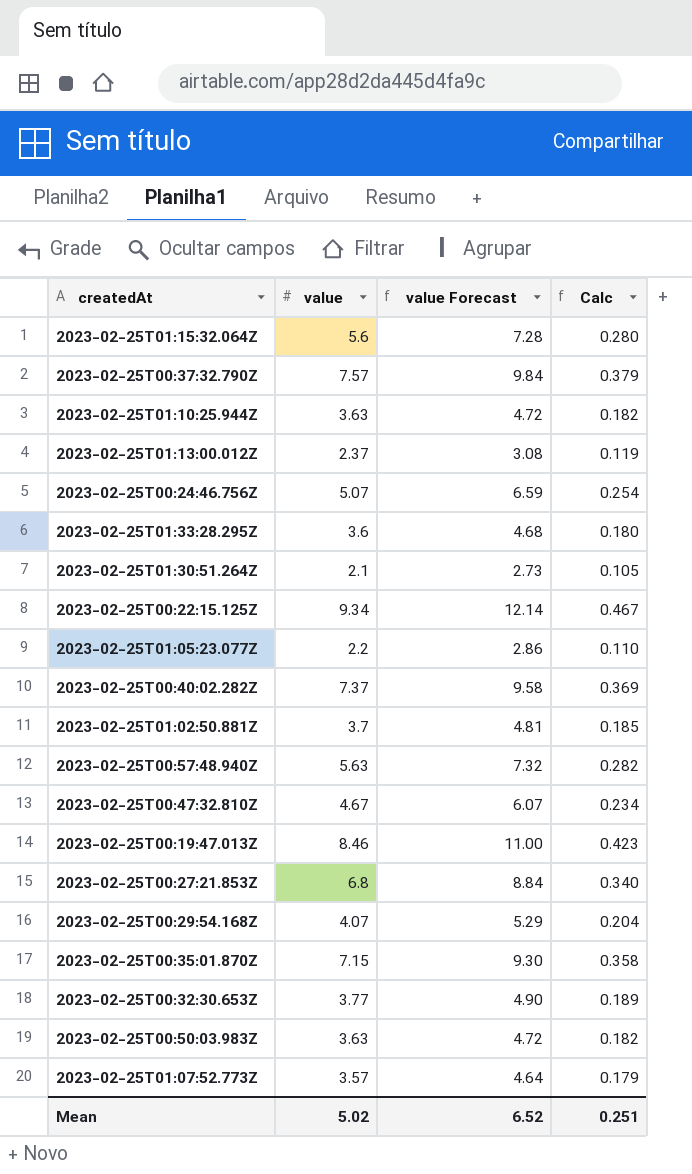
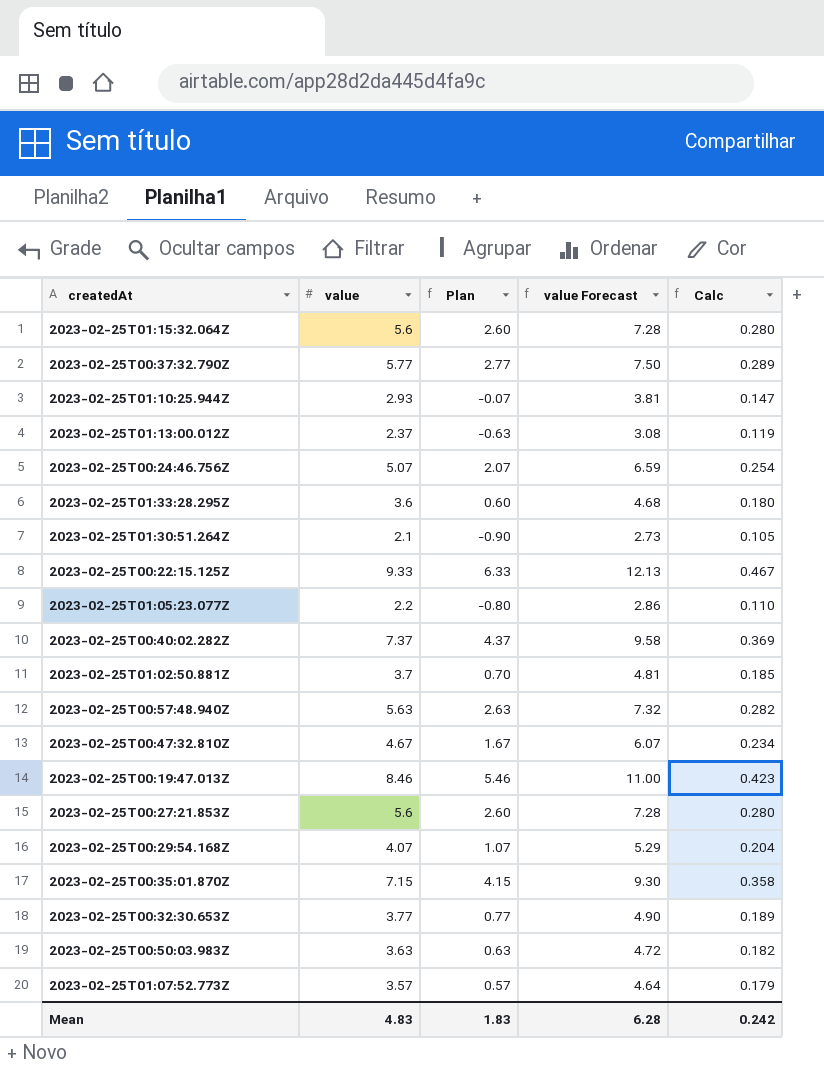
column Plan | formula: none -> [value] - 3
2023-02-25T00:37:32.790Z | value: 7.57 -> 5.77
2023-02-25T00:37:32.790Z | value Forecast: 9.84 -> 7.50
2023-02-25T00:37:32.790Z | Calc: 0.379 -> 0.289
2023-02-25T01:10:25.944Z | value: 3.63 -> 2.93
2023-02-25T01:10:25.944Z | value Forecast: 4.72 -> 3.81
2023-02-25T01:10:25.944Z | Calc: 0.182 -> 0.147
2023-02-25T00:22:15.125Z | value: 9.34 -> 9.33
2023-02-25T00:22:15.125Z | value Forecast: 12.14 -> 12.13
2023-02-25T00:27:21.853Z | value: 6.8 -> 5.6
2023-02-25T00:27:21.853Z | value Forecast: 8.84 -> 7.28
2023-02-25T00:27:21.853Z | Calc: 0.340 -> 0.280
Mean | value: 5.02 -> 4.83
Mean | value Forecast: 6.52 -> 6.28
Mean | Calc: 0.251 -> 0.242

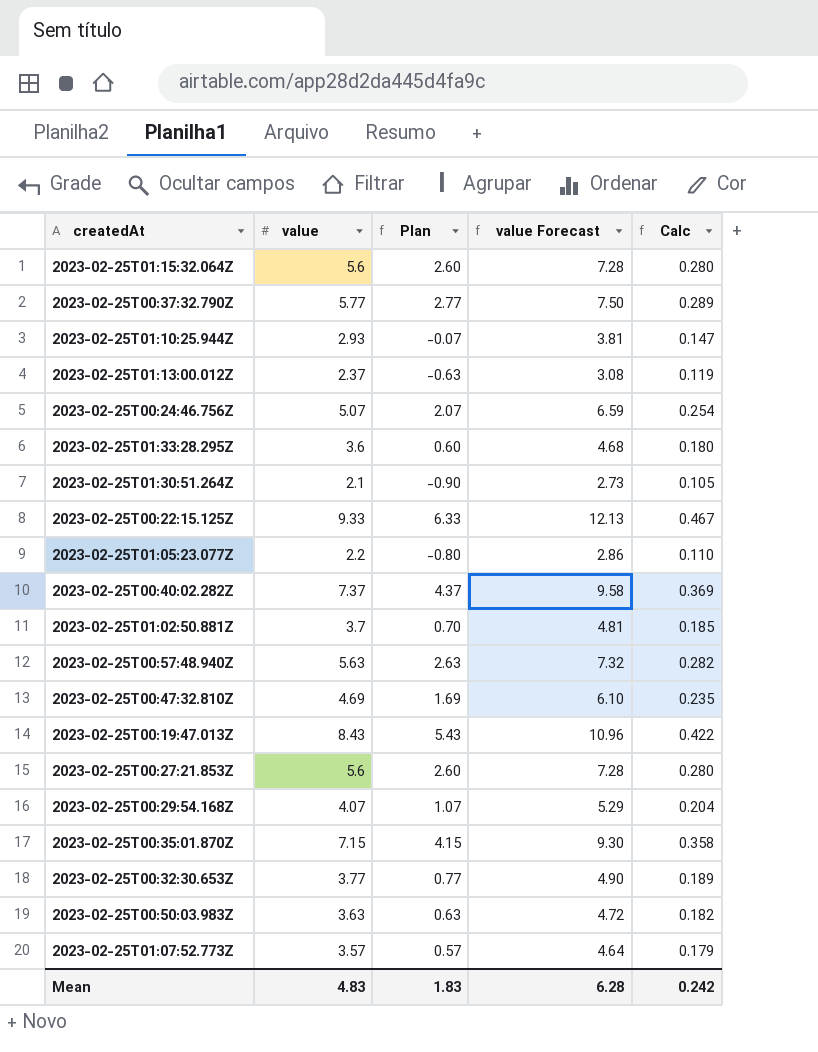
2023-02-25T00:47:32.810Z | value: 4.67 -> 4.69
2023-02-25T00:47:32.810Z | Plan: 1.67 -> 1.69
2023-02-25T00:47:32.810Z | value Forecast: 6.07 -> 6.10
2023-02-25T00:47:32.810Z | Calc: 0.234 -> 0.235
2023-02-25T00:19:47.013Z | value: 8.46 -> 8.43
2023-02-25T00:19:47.013Z | Plan: 5.46 -> 5.43
2023-02-25T00:19:47.013Z | value Forecast: 11.00 -> 10.96
2023-02-25T00:19:47.013Z | Calc: 0.423 -> 0.422

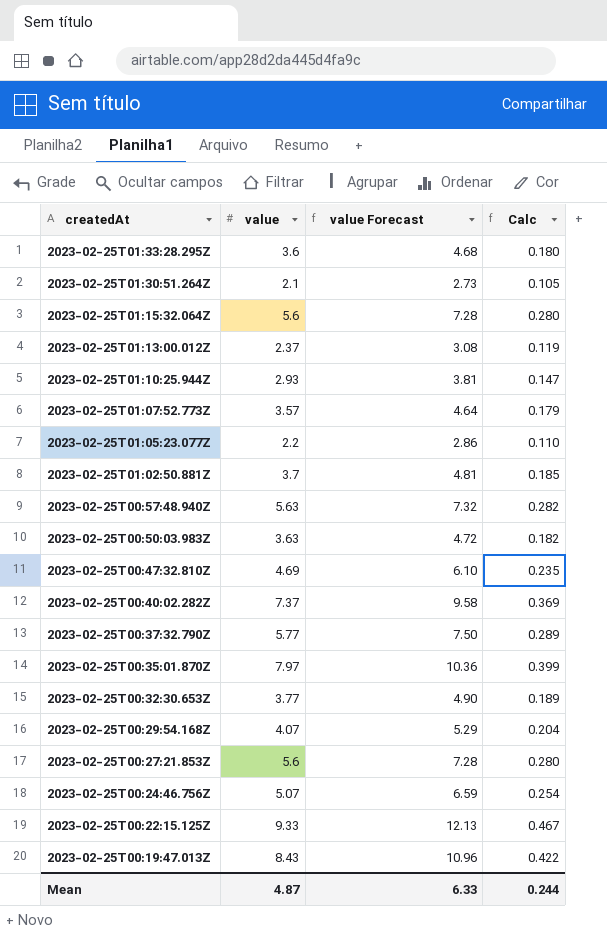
row order: none -> createdAt descending
column Plan | formula: [value] - 3 -> none
2023-02-25T00:35:01.870Z | value: 7.15 -> 7.97
2023-02-25T00:35:01.870Z | value Forecast: 9.30 -> 10.36
2023-02-25T00:35:01.870Z | Calc: 0.358 -> 0.399
Mean | value: 4.83 -> 4.87
Mean | value Forecast: 6.28 -> 6.33
Mean | Calc: 0.242 -> 0.244

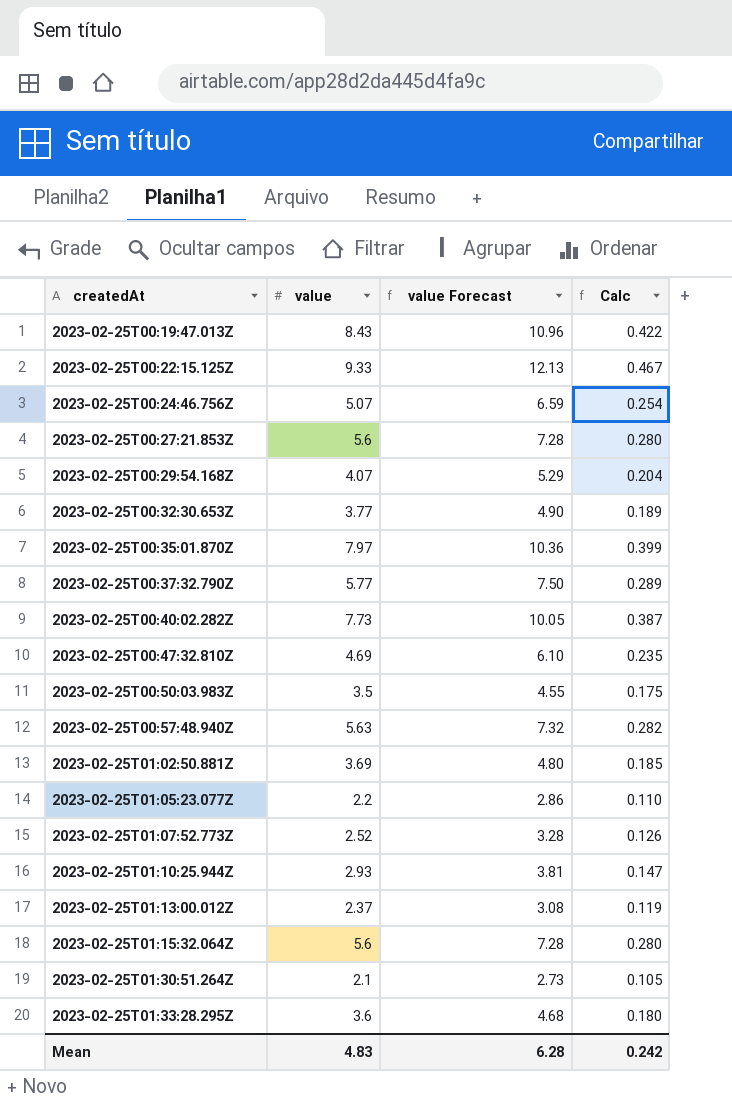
row order: createdAt descending -> createdAt ascending
2023-02-25T00:40:02.282Z | value: 7.37 -> 7.73
2023-02-25T00:40:02.282Z | value Forecast: 9.58 -> 10.05
2023-02-25T00:40:02.282Z | Calc: 0.369 -> 0.387
2023-02-25T00:50:03.983Z | value: 3.63 -> 3.5
2023-02-25T00:50:03.983Z | value Forecast: 4.72 -> 4.55
2023-02-25T00:50:03.983Z | Calc: 0.182 -> 0.175
2023-02-25T01:02:50.881Z | value: 3.7 -> 3.69
2023-02-25T01:02:50.881Z | value Forecast: 4.81 -> 4.80
2023-02-25T01:07:52.773Z | value: 3.57 -> 2.52
2023-02-25T01:07:52.773Z | value Forecast: 4.64 -> 3.28
2023-02-25T01:07:52.773Z | Calc: 0.179 -> 0.126
Mean | value: 4.87 -> 4.83
Mean | value Forecast: 6.33 -> 6.28
Mean | Calc: 0.244 -> 0.242

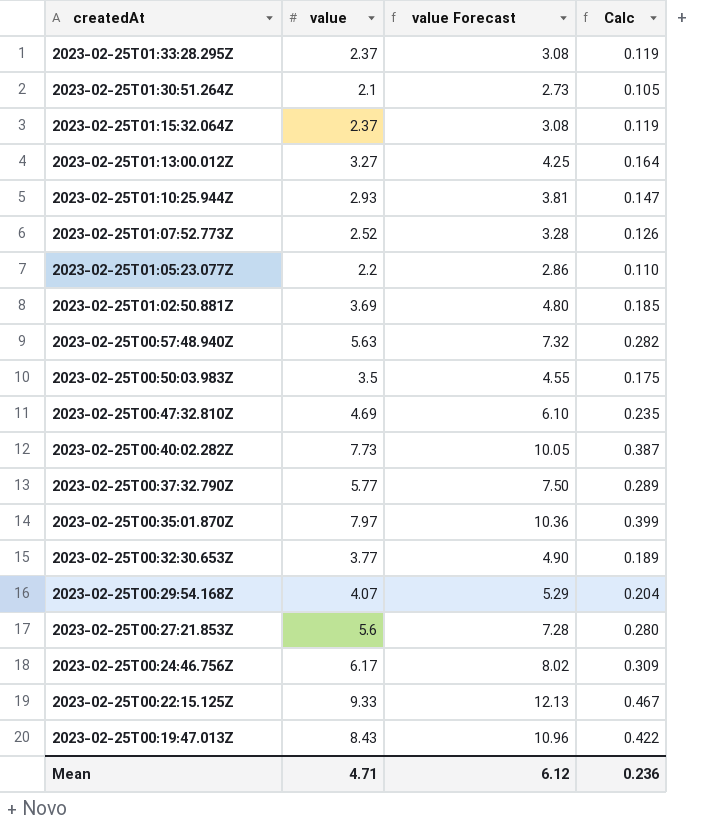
row order: createdAt ascending -> createdAt descending
2023-02-25T01:33:28.295Z | value: 3.6 -> 2.37
2023-02-25T01:33:28.295Z | value Forecast: 4.68 -> 3.08
2023-02-25T01:33:28.295Z | Calc: 0.180 -> 0.119
2023-02-25T01:15:32.064Z | value: 5.6 -> 2.37
2023-02-25T01:15:32.064Z | value Forecast: 7.28 -> 3.08
2023-02-25T01:15:32.064Z | Calc: 0.280 -> 0.119
2023-02-25T01:13:00.012Z | value: 2.37 -> 3.27
2023-02-25T01:13:00.012Z | value Forecast: 3.08 -> 4.25
2023-02-25T01:13:00.012Z | Calc: 0.119 -> 0.164
2023-02-25T00:24:46.756Z | value: 5.07 -> 6.17
2023-02-25T00:24:46.756Z | value Forecast: 6.59 -> 8.02
2023-02-25T00:24:46.756Z | Calc: 0.254 -> 0.309
Mean | value: 4.83 -> 4.71
Mean | value Forecast: 6.28 -> 6.12
Mean | Calc: 0.242 -> 0.236

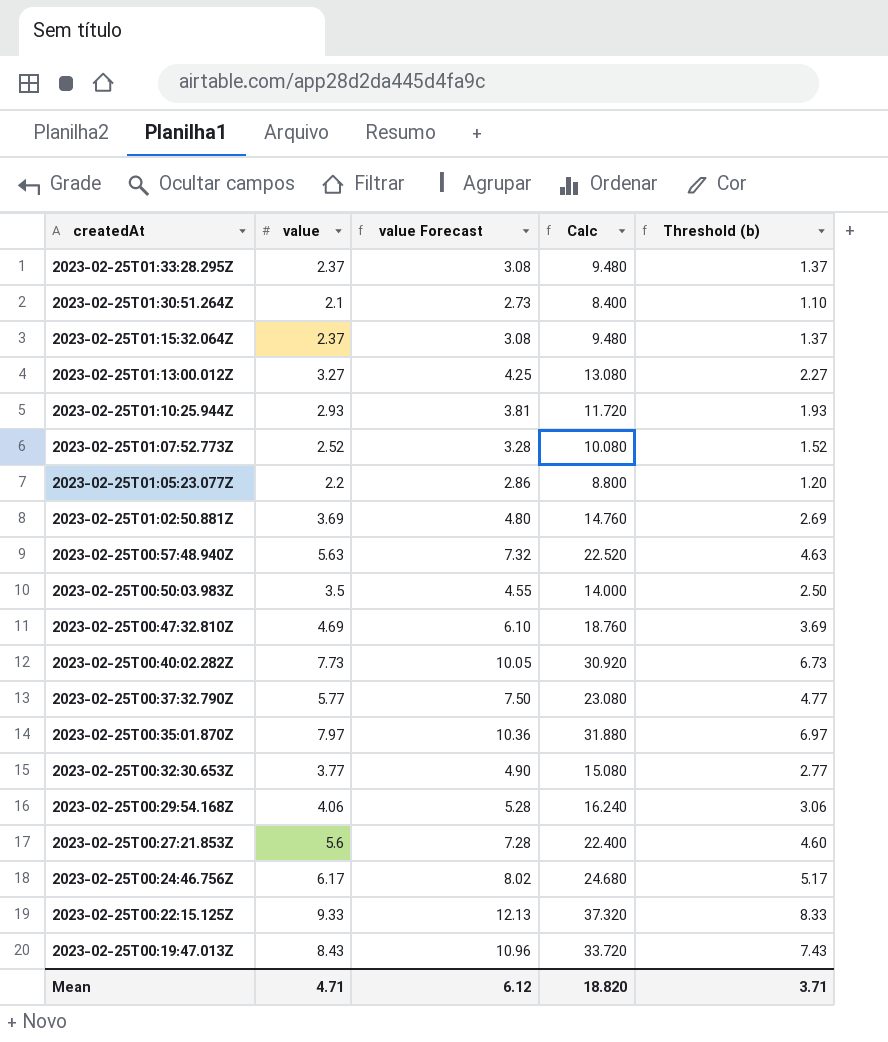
column Calc | formula: [value] * 0.05 -> [value] * 4
column Threshold (b) | formula: none -> [value] - 1
2023-02-25T00:29:54.168Z | value: 4.07 -> 4.06
2023-02-25T00:29:54.168Z | value Forecast: 5.29 -> 5.28
Mean | Calc: 0.236 -> 18.820

